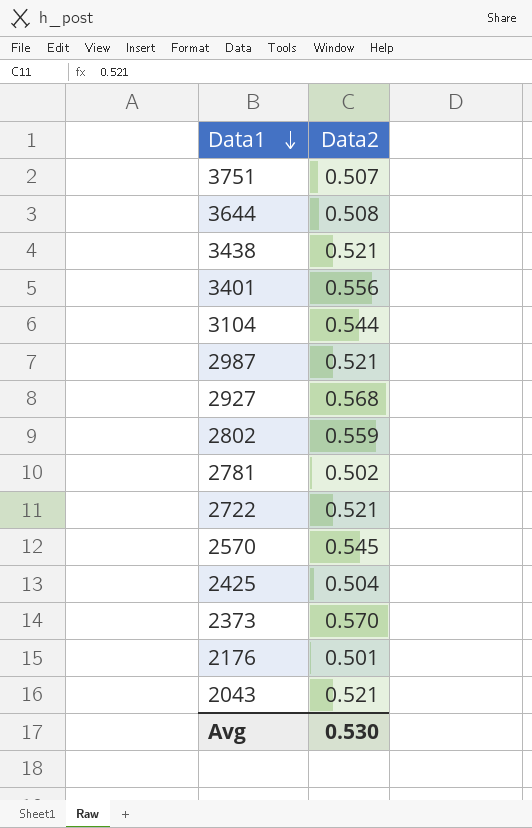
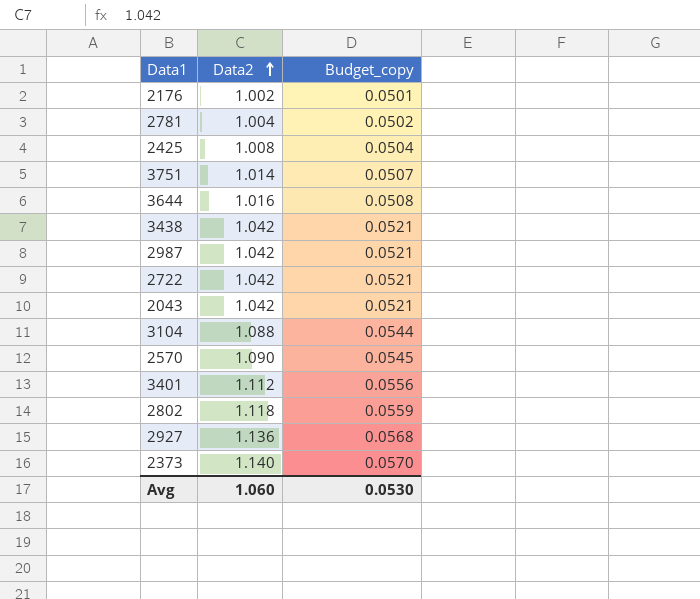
row order: Data1 descending -> Data2 ascending
column Budget_copy | formula: none -> [Data2] * 0.05
2176 | Data2: 0.501 -> 1.002
2781 | Data2: 0.502 -> 1.004
2425 | Data2: 0.504 -> 1.008
3751 | Data2: 0.507 -> 1.014
3644 | Data2: 0.508 -> 1.016
3438 | Data2: 0.521 -> 1.042
2987 | Data2: 0.521 -> 1.042
2722 | Data2: 0.521 -> 1.042
2043 | Data2: 0.521 -> 1.042
3104 | Data2: 0.544 -> 1.088
2570 | Data2: 0.545 -> 1.090
3401 | Data2: 0.556 -> 1.112
2802 | Data2: 0.559 -> 1.118
2927 | Data2: 0.568 -> 1.136
2373 | Data2: 0.570 -> 1.140
Avg | Data2: 0.530 -> 1.060

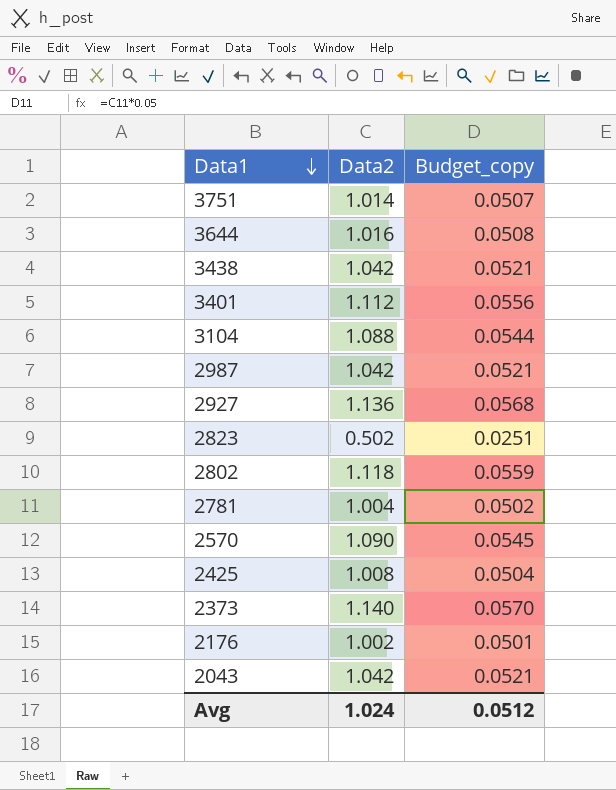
row order: Data2 ascending -> Data1 descending
row 2722: 1.042 | 0.0521 -> none
row 2823: none -> 0.502 | 0.0251
Avg | Data2: 1.060 -> 1.024
Avg | Budget_copy: 0.0530 -> 0.0512

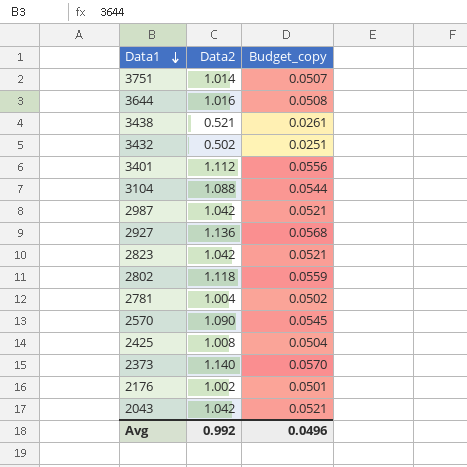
3438 | Data2: 1.042 -> 0.521
3438 | Budget_copy: 0.0521 -> 0.0261
row 3432: none -> 0.502 | 0.0251
2823 | Data2: 0.502 -> 1.042
2823 | Budget_copy: 0.0251 -> 0.0521
Avg | Data2: 1.024 -> 0.992
Avg | Budget_copy: 0.0512 -> 0.0496

